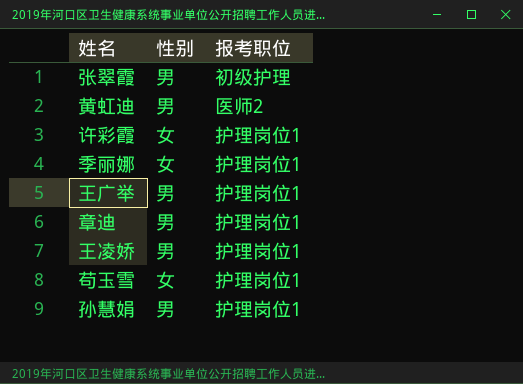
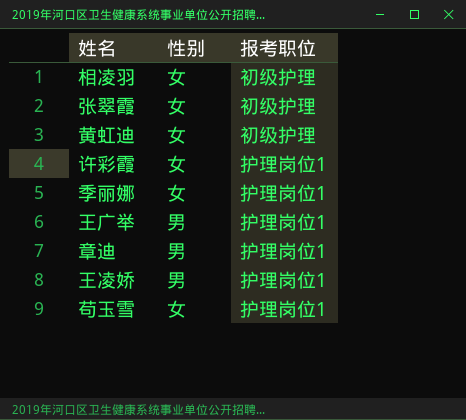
row 孙慧娟: 男 | 护理岗位1 -> none
row 相凌羽: none -> 女 | 初级护理
张翠霞 | 性别: 男 -> 女
黄虹迪 | 性别: 男 -> 女
黄虹迪 | 报考职位: 医师2 -> 初级护理

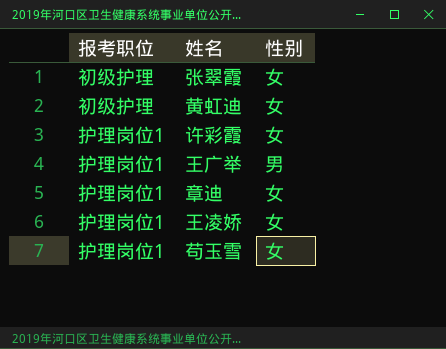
column 报考职位 | position: 3 -> 1
row 相凌羽: 女 | 初级护理 -> none
row 季丽娜: 女 | 护理岗位1 -> none
章迪 | 性别: 男 -> 女
王凌娇 | 性别: 男 -> 女

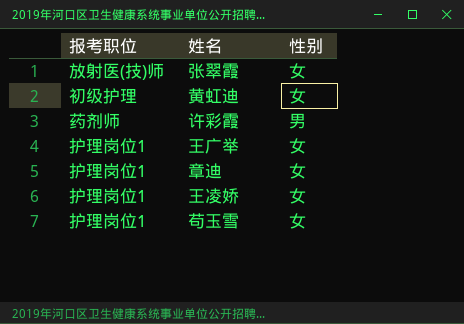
张翠霞 | 报考职位: 初级护理 -> 放射医(技)师
许彩霞 | 报考职位: 护理岗位1 -> 药剂师
许彩霞 | 性别: 女 -> 男
王广举 | 性别: 男 -> 女

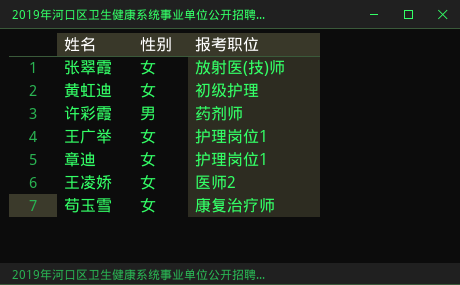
column 报考职位 | position: 1 -> 3
王凌娇 | 报考职位: 护理岗位1 -> 医师2
苟玉雪 | 报考职位: 护理岗位1 -> 康复治疗师

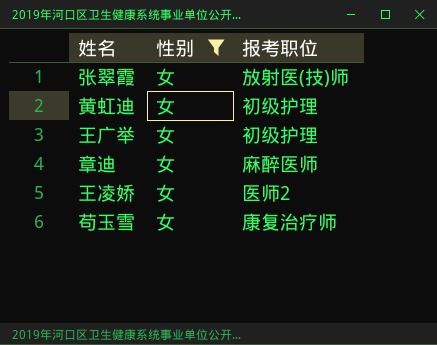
filter: none -> 性别 = 女
王广举 | 报考职位: 护理岗位1 -> 初级护理
章迪 | 报考职位: 护理岗位1 -> 麻醉医师

